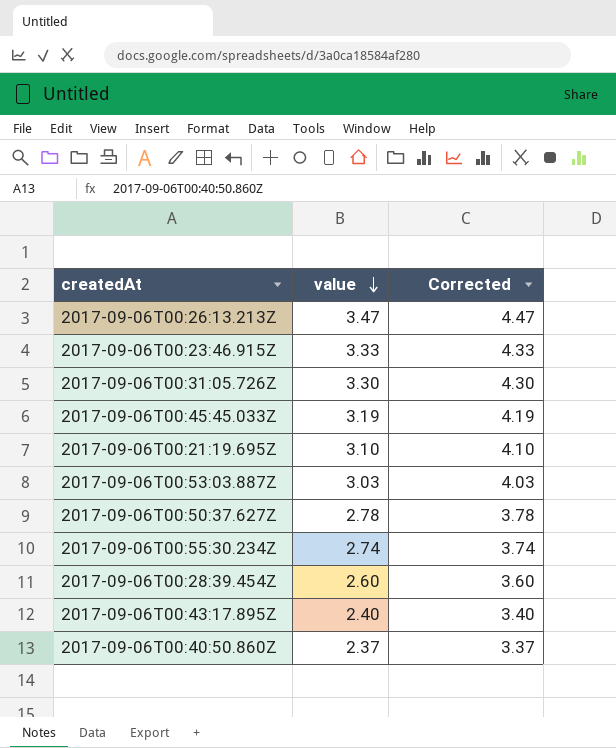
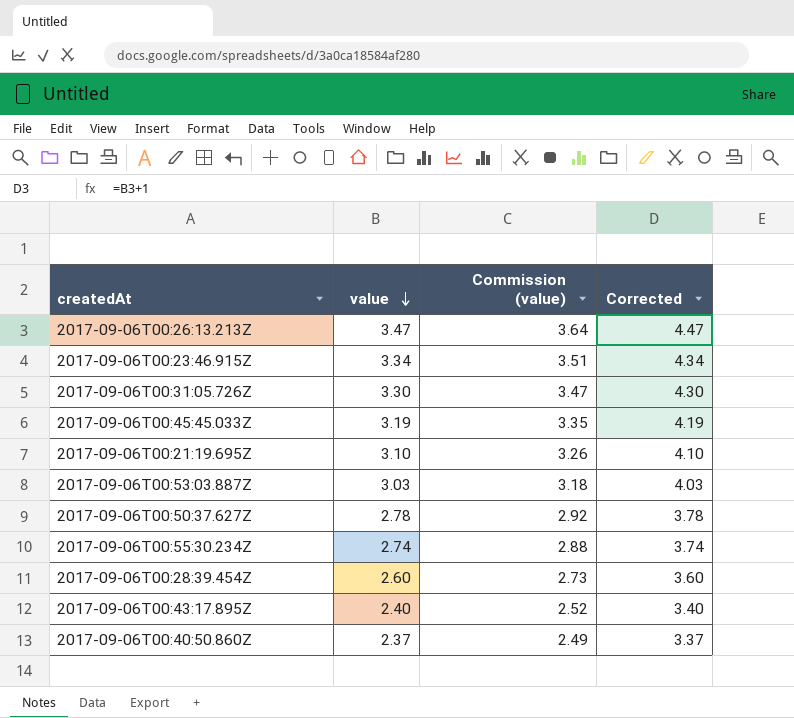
column Commission (value) | formula: none -> [value] * 1.05
2017-09-06T00:23:46.915Z | value: 3.33 -> 3.34
2017-09-06T00:23:46.915Z | Corrected: 4.33 -> 4.34

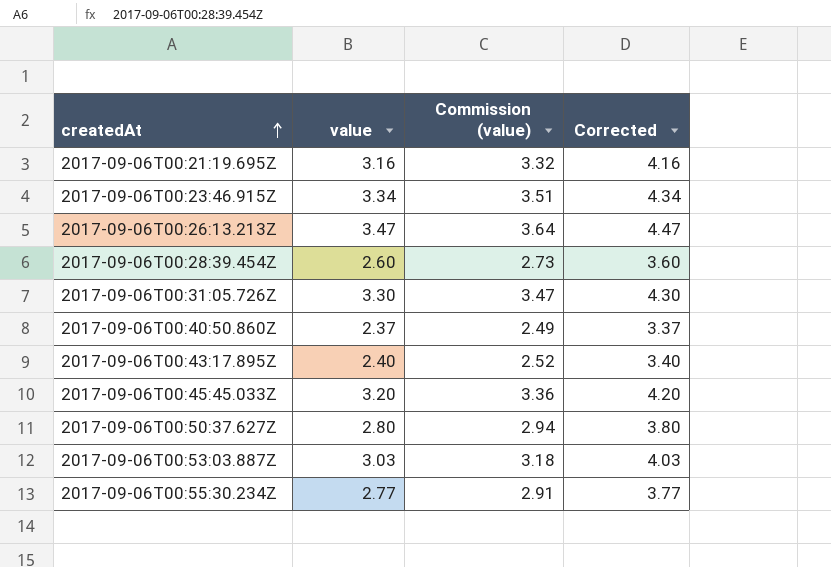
row order: value descending -> createdAt ascending
2017-09-06T00:21:19.695Z | value: 3.10 -> 3.16
2017-09-06T00:21:19.695Z | Commission (value): 3.26 -> 3.32
2017-09-06T00:21:19.695Z | Corrected: 4.10 -> 4.16
2017-09-06T00:45:45.033Z | value: 3.19 -> 3.20
2017-09-06T00:45:45.033Z | Commission (value): 3.35 -> 3.36
2017-09-06T00:45:45.033Z | Corrected: 4.19 -> 4.20
2017-09-06T00:50:37.627Z | value: 2.78 -> 2.80
2017-09-06T00:50:37.627Z | Commission (value): 2.92 -> 2.94
2017-09-06T00:50:37.627Z | Corrected: 3.78 -> 3.80
2017-09-06T00:55:30.234Z | value: 2.74 -> 2.77
2017-09-06T00:55:30.234Z | Commission (value): 2.88 -> 2.91
2017-09-06T00:55:30.234Z | Corrected: 3.74 -> 3.77

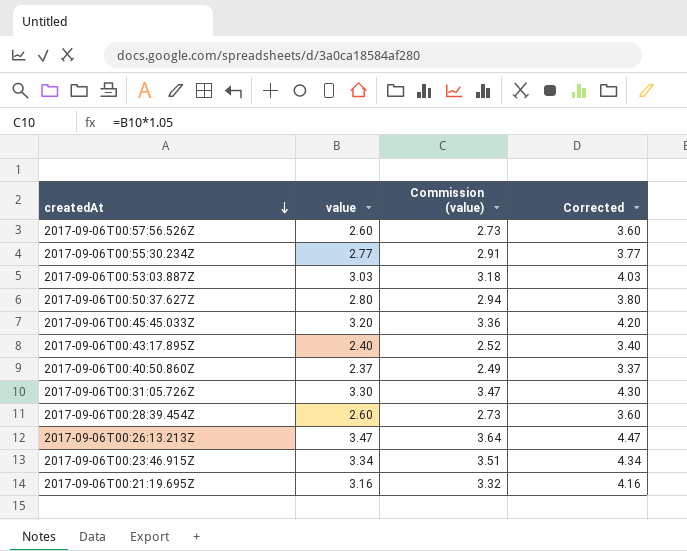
row order: createdAt ascending -> createdAt descending
row 2017-09-06T00:57:56.526Z: none -> 2.60 | 2.73 | 3.60

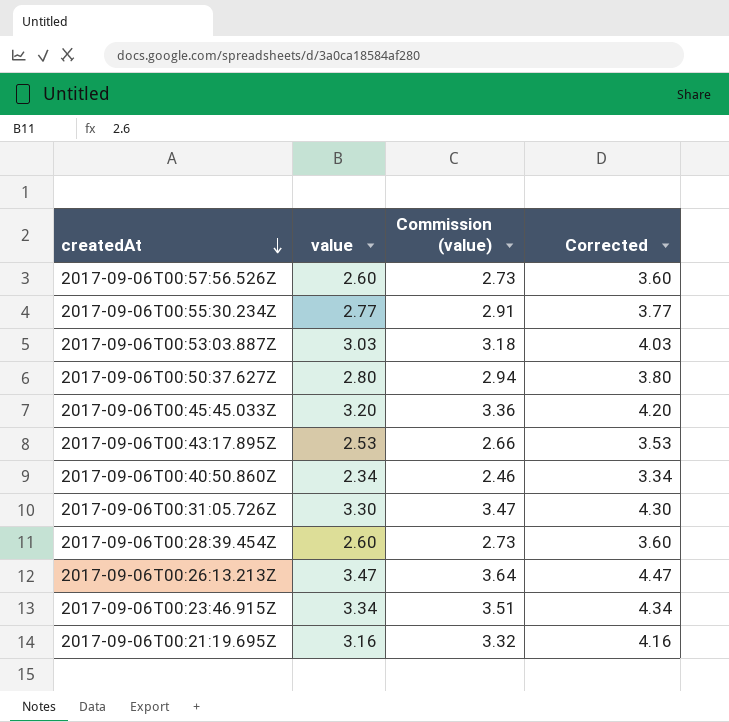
2017-09-06T00:43:17.895Z | value: 2.40 -> 2.53
2017-09-06T00:43:17.895Z | Commission (value): 2.52 -> 2.66
2017-09-06T00:43:17.895Z | Corrected: 3.40 -> 3.53
2017-09-06T00:40:50.860Z | value: 2.37 -> 2.34
2017-09-06T00:40:50.860Z | Commission (value): 2.49 -> 2.46
2017-09-06T00:40:50.860Z | Corrected: 3.37 -> 3.34

